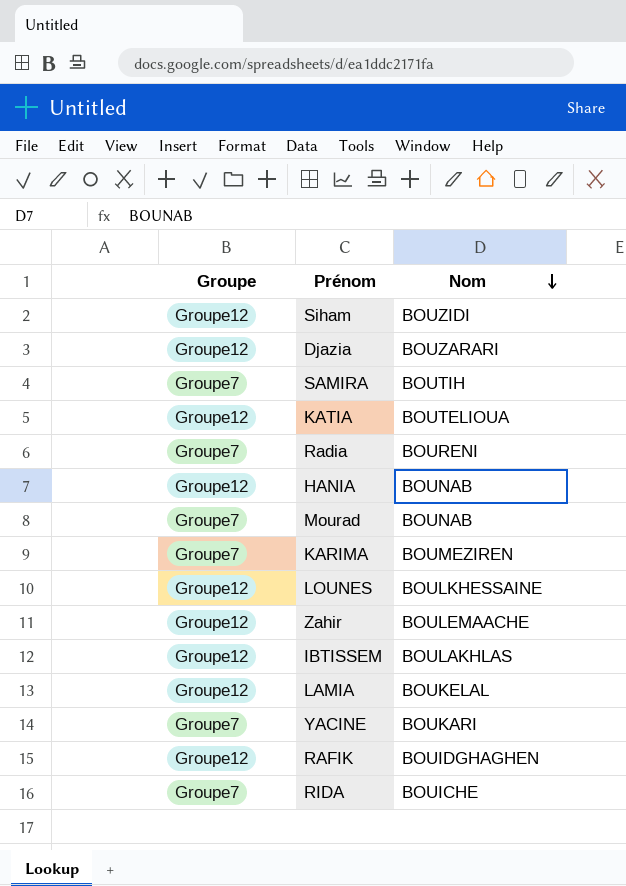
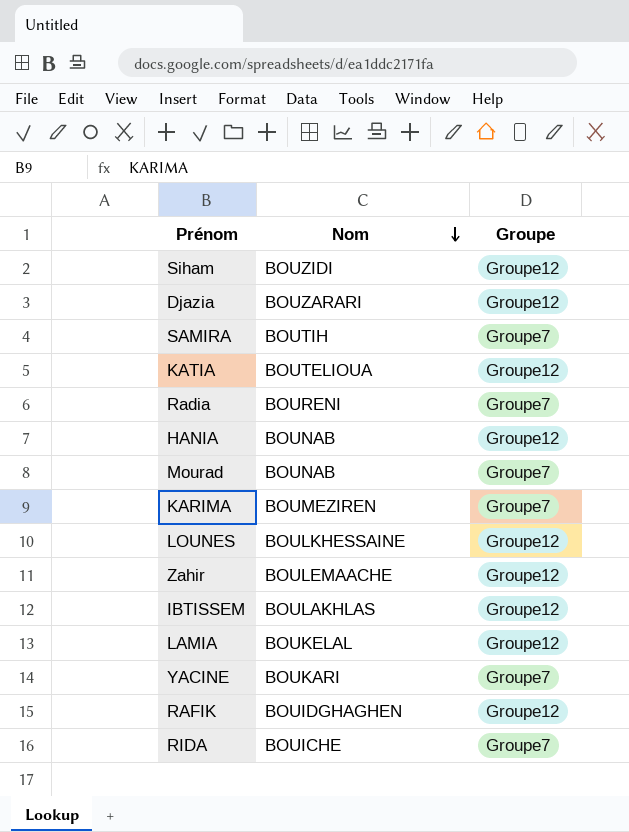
column Groupe | position: 1 -> 3

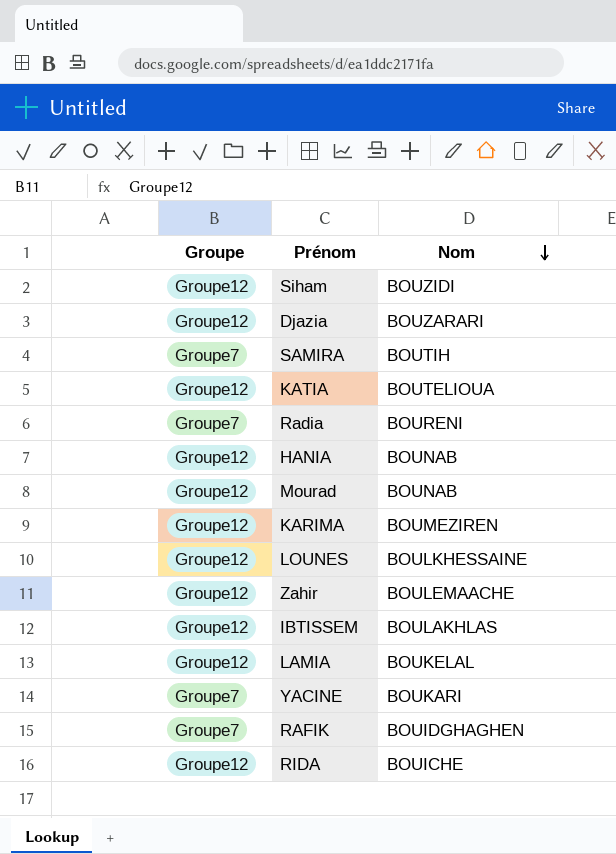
column Groupe | position: 3 -> 1
Mourad | Groupe: Groupe7 -> Groupe12
KARIMA | Groupe: Groupe7 -> Groupe12
RAFIK | Groupe: Groupe12 -> Groupe7
RIDA | Groupe: Groupe7 -> Groupe12

